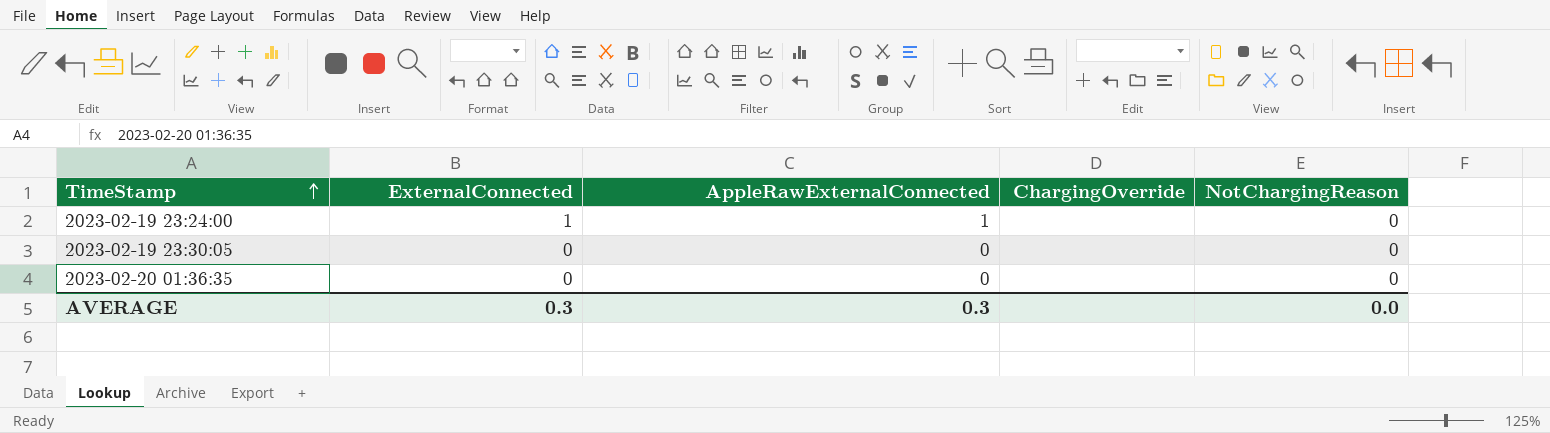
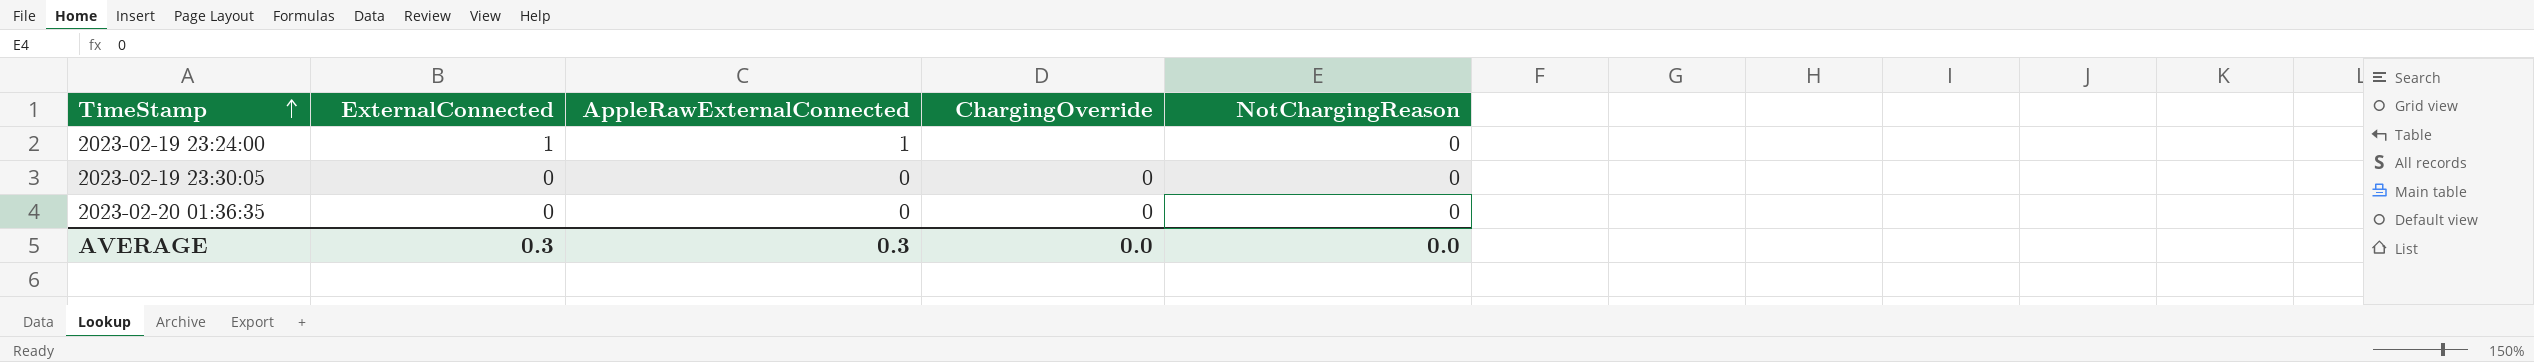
2023-02-19 23:30:05 | ChargingOverride: none -> 0
2023-02-20 01:36:35 | ChargingOverride: none -> 0
AVERAGE | ChargingOverride: none -> 0.0

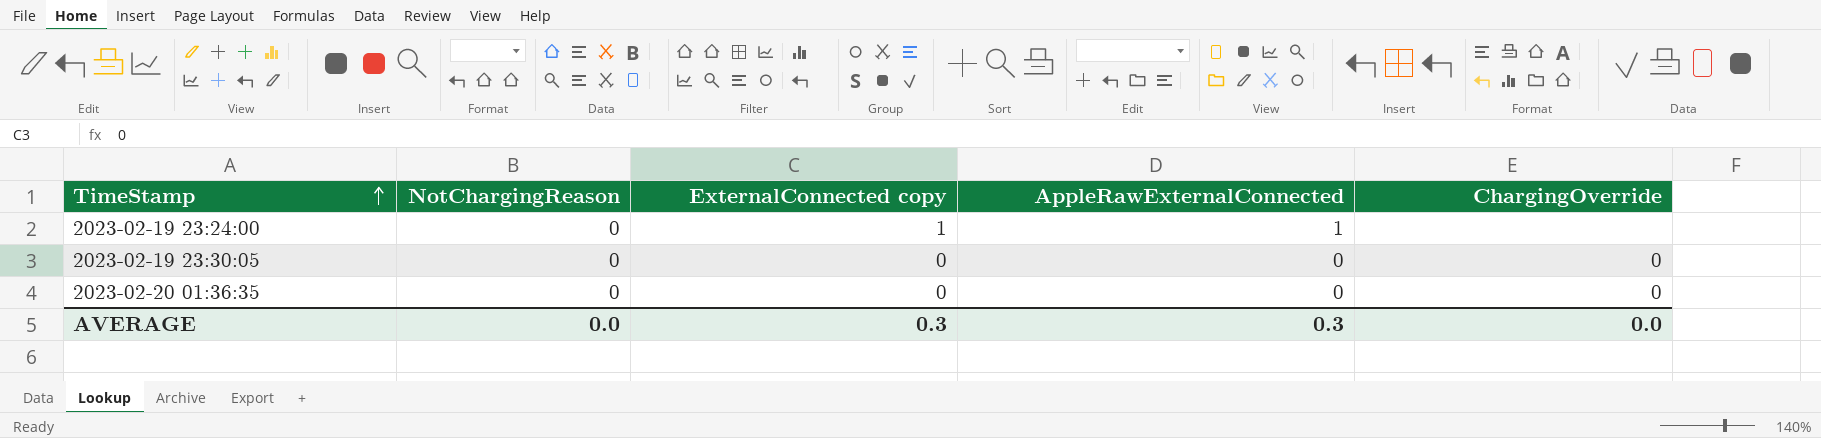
column NotChargingReason | position: 5 -> 2
column name: ExternalConnected -> ExternalConnected copy

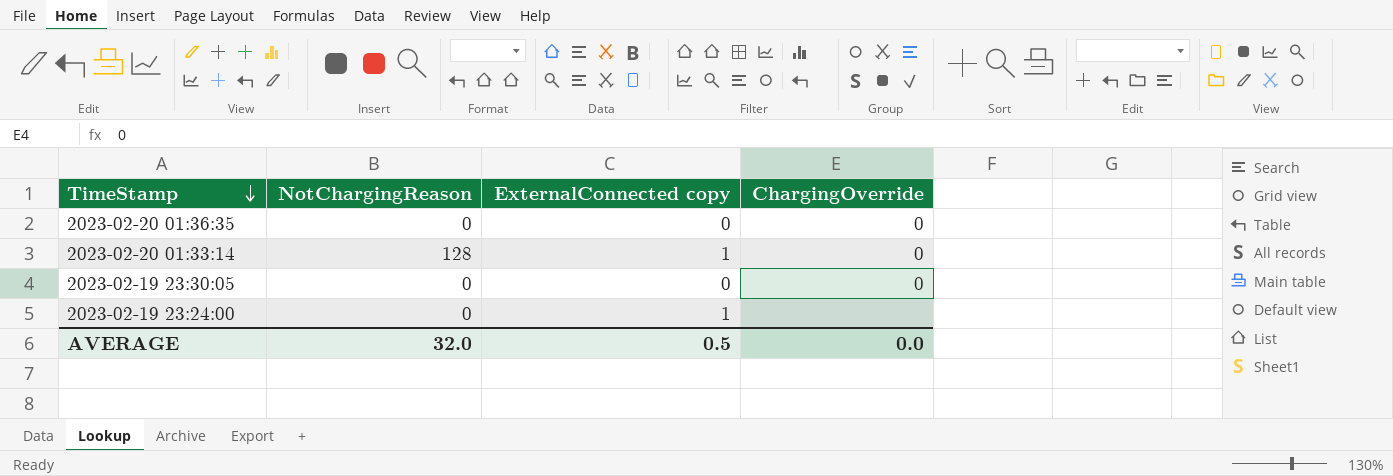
row order: TimeStamp ascending -> TimeStamp descending
column AppleRawExternalConnected | position: 4 -> none
row 2023-02-20 01:33:14: none -> 128 | 1 | 0
AVERAGE | NotChargingReason: 0.0 -> 32.0
AVERAGE | ExternalConnected copy: 0.3 -> 0.5

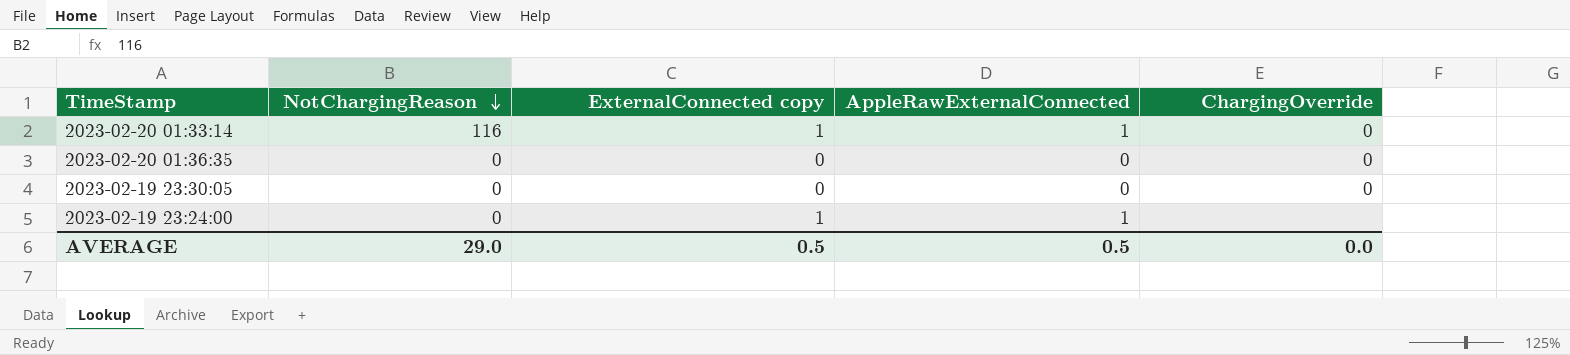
row order: TimeStamp descending -> NotChargingReason descending
column AppleRawExternalConnected | position: none -> 4
2023-02-20 01:33:14 | NotChargingReason: 128 -> 116
AVERAGE | NotChargingReason: 32.0 -> 29.0

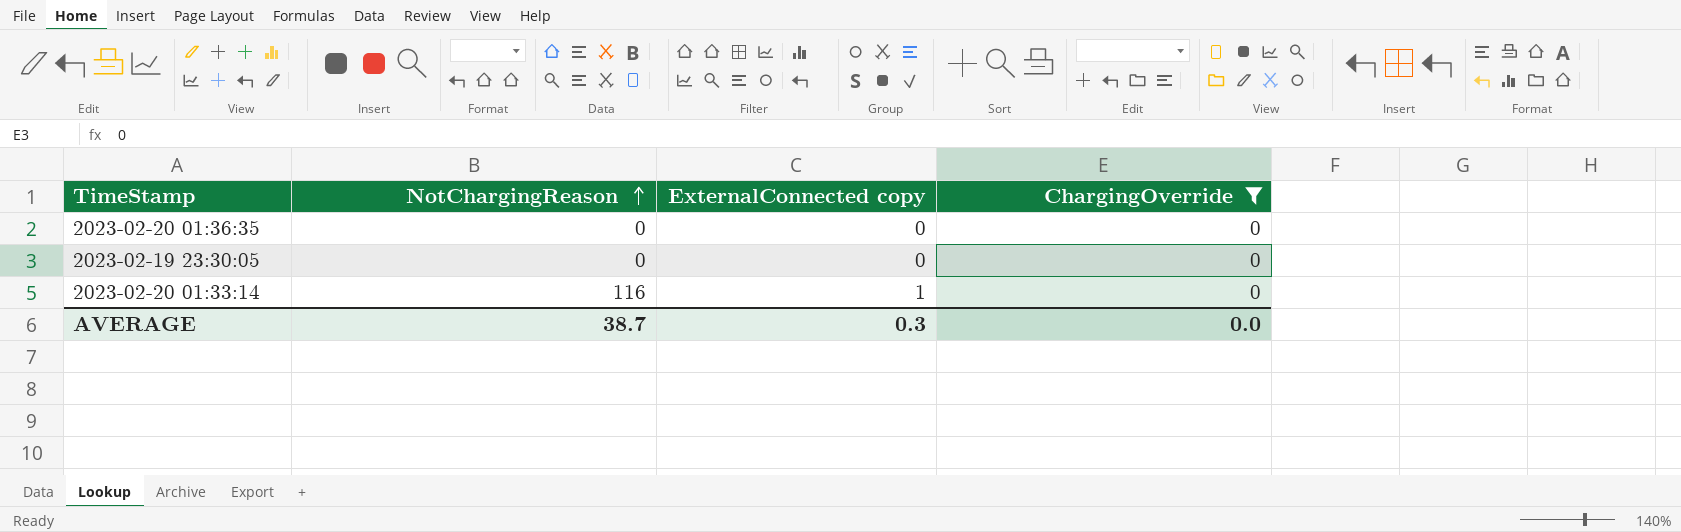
filter: none -> ChargingOverride = 0
row order: NotChargingReason descending -> NotChargingReason ascending
column AppleRawExternalConnected | position: 4 -> none
AVERAGE | NotChargingReason: 29.0 -> 38.7
AVERAGE | ExternalConnected copy: 0.5 -> 0.3

